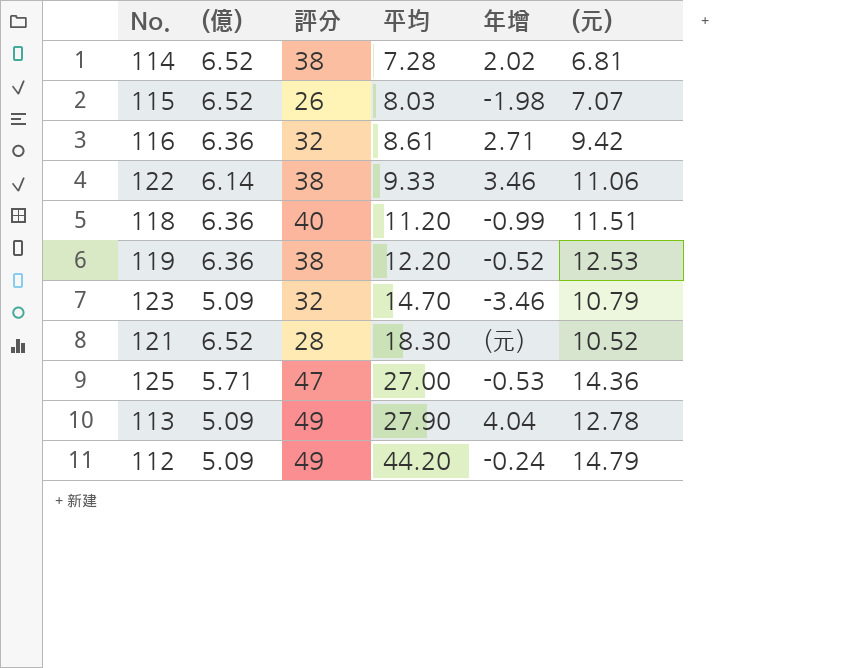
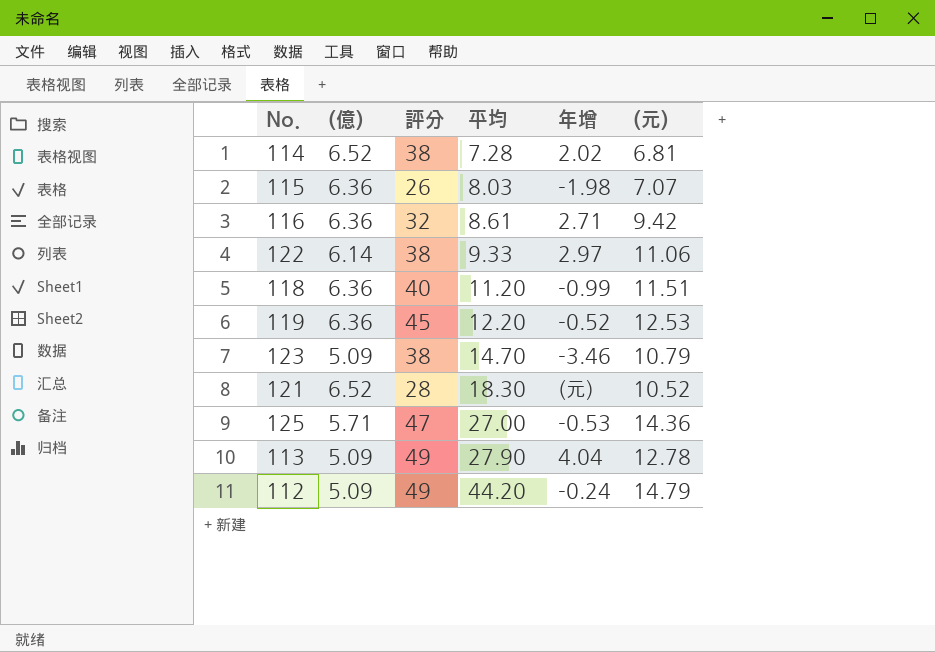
115 | (億): 6.52 -> 6.36
122 | 年增: 3.46 -> 2.97
119 | 評分: 38 -> 45
123 | 評分: 32 -> 38

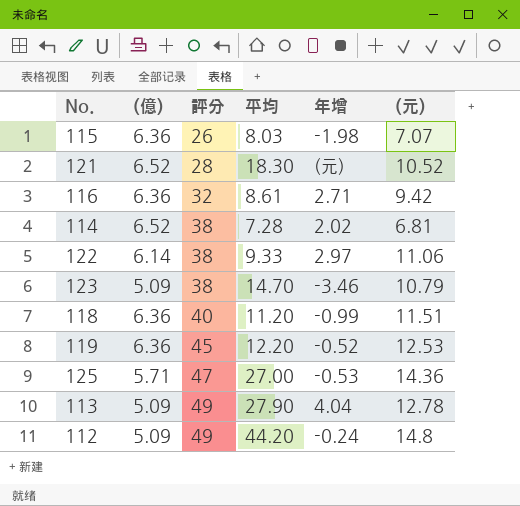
row order: 平均 ascending -> 評分 ascending
112 | (元): 14.79 -> 14.8

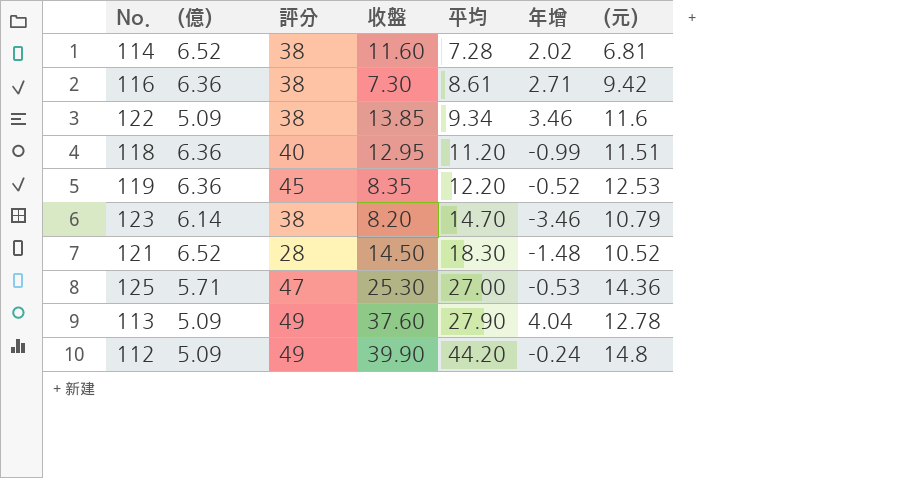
row order: 評分 ascending -> 平均 ascending
column 收盤 | position: none -> 4
row 115: 6.36 | 26 | 8.03 | -1.98 | 7.07 -> none
116 | 評分: 32 -> 38
122 | (億): 6.14 -> 5.09
122 | 平均: 9.33 -> 9.34
122 | 年增: 2.97 -> 3.46
122 | (元): 11.06 -> 11.6
123 | (億): 5.09 -> 6.14
121 | 年增: (元) -> -1.48

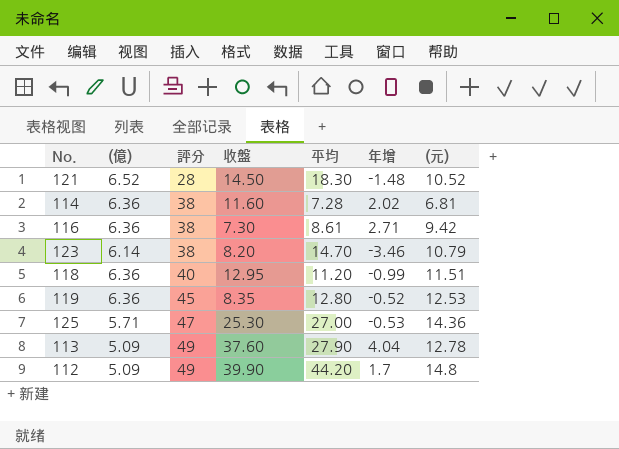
row order: 平均 ascending -> 評分 ascending
row 122: 5.09 | 38 | 13.85 | 9.34 | 3.46 | 11.6 -> none
114 | (億): 6.52 -> 6.36
119 | 平均: 12.20 -> 12.80
112 | 年增: -0.24 -> 1.7

